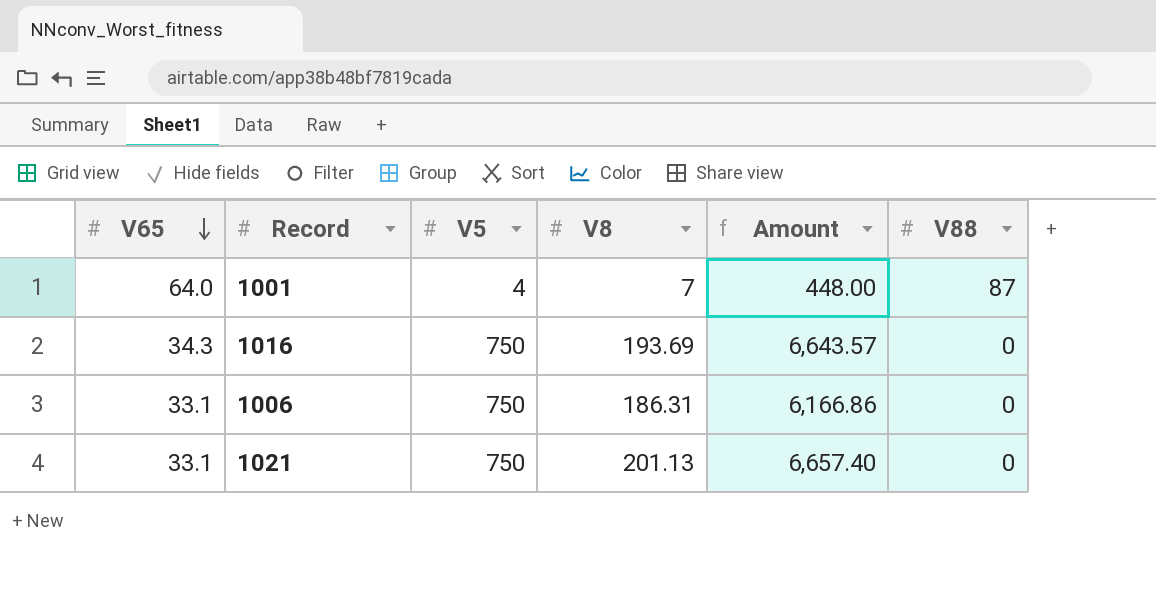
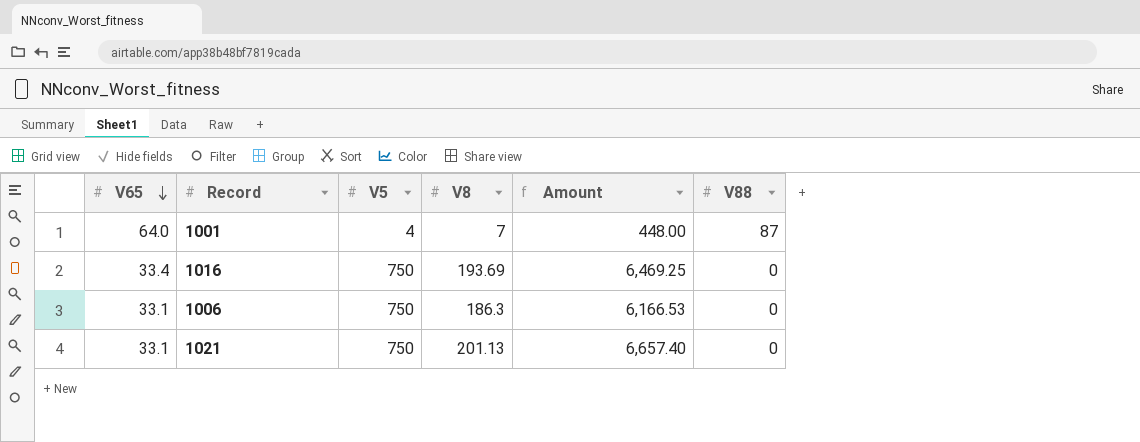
1016 | V65: 34.3 -> 33.4
1016 | Amount: 6,643.57 -> 6,469.25
1006 | V8: 186.31 -> 186.3
1006 | Amount: 6,166.86 -> 6,166.53

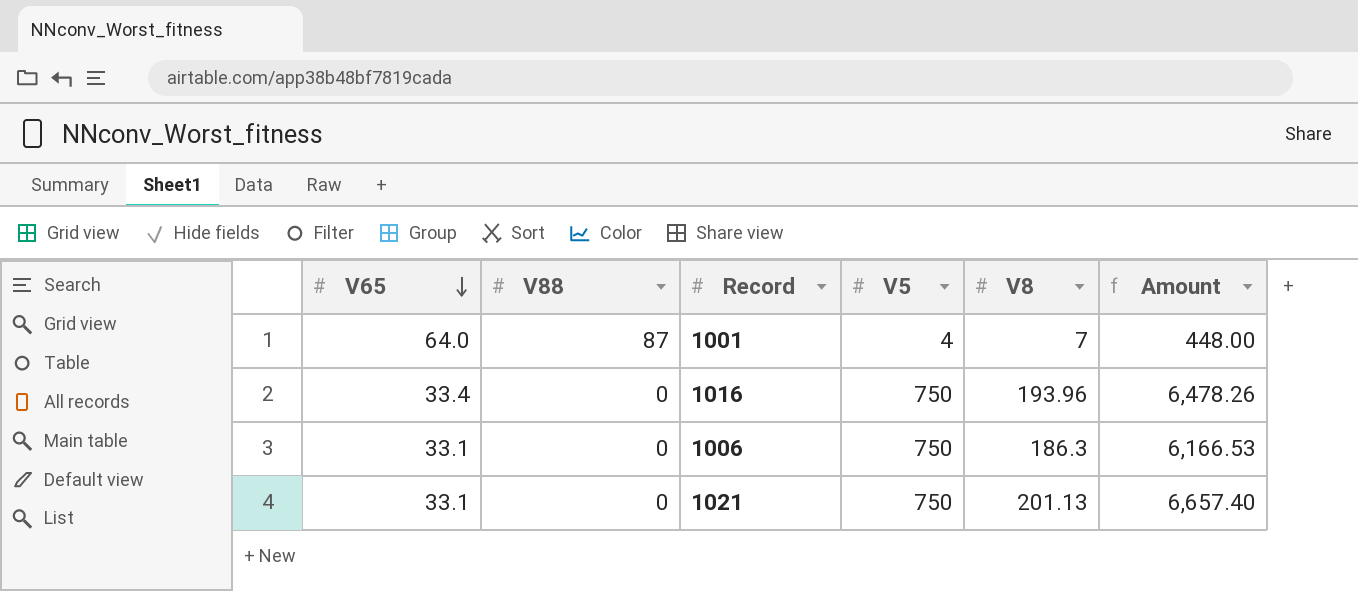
column V88 | position: 6 -> 2
1016 | V8: 193.69 -> 193.96
1016 | Amount: 6,469.25 -> 6,478.26

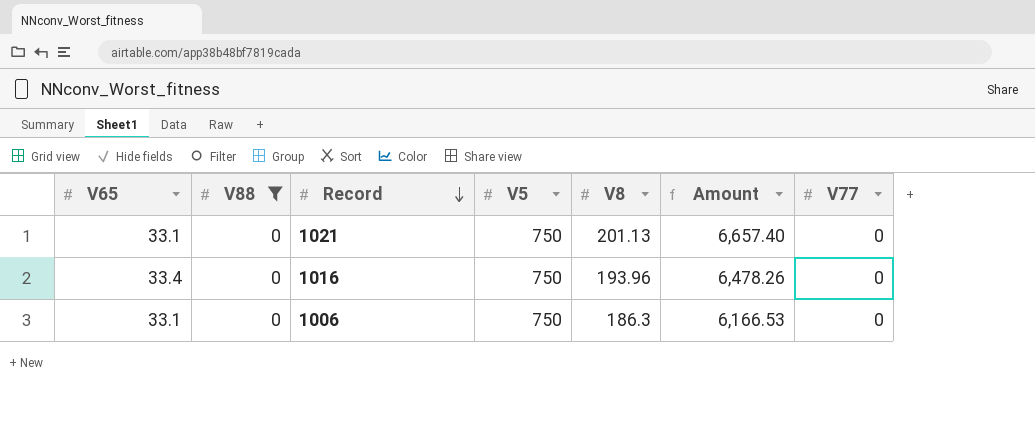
filter: none -> V88 = 0
row order: V65 descending -> Record descending
column V77 | position: none -> 7

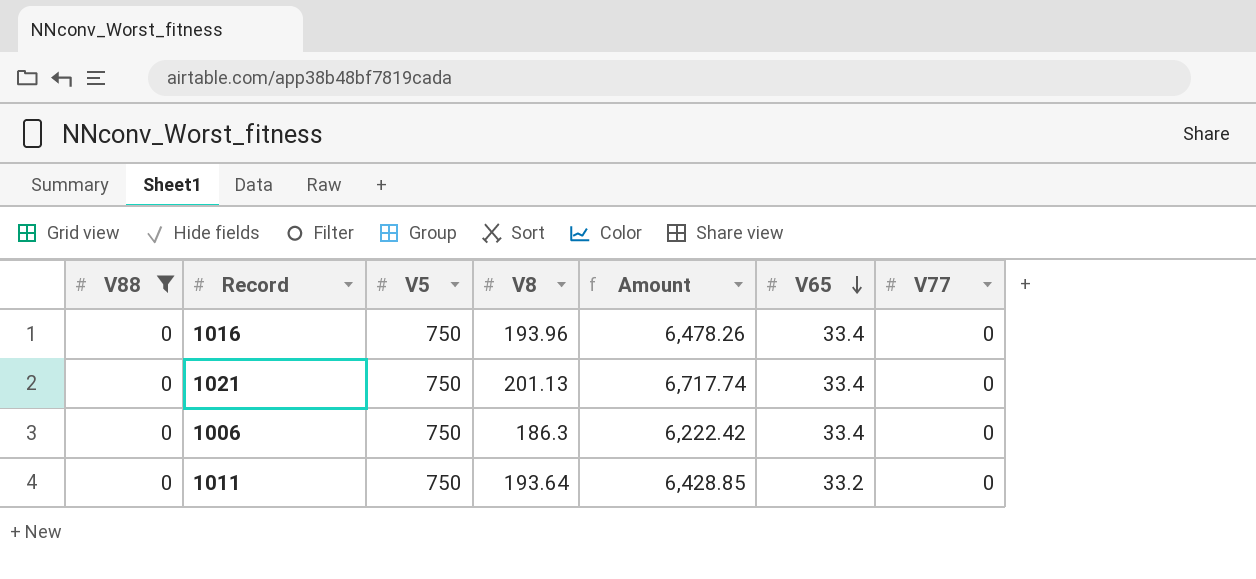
row order: Record descending -> V65 descending
column V65 | position: 1 -> 6
1021 | Amount: 6,657.40 -> 6,717.74
1021 | V65: 33.1 -> 33.4
1006 | Amount: 6,166.53 -> 6,222.42
1006 | V65: 33.1 -> 33.4
row 1011: none -> 0 | 750 | 193.64 | 6,428.85 | 33.2 | 0

